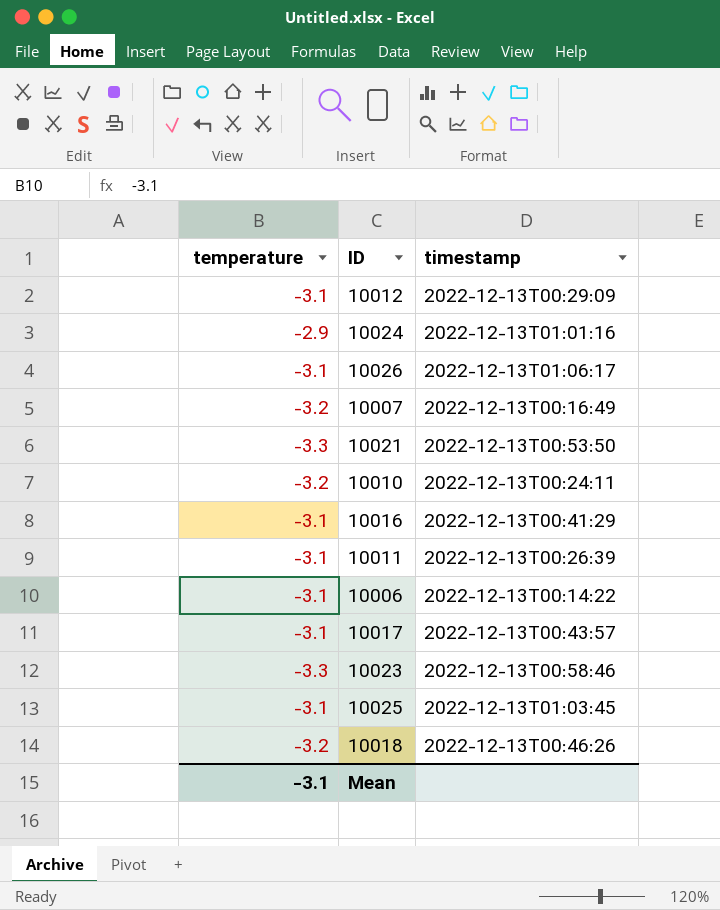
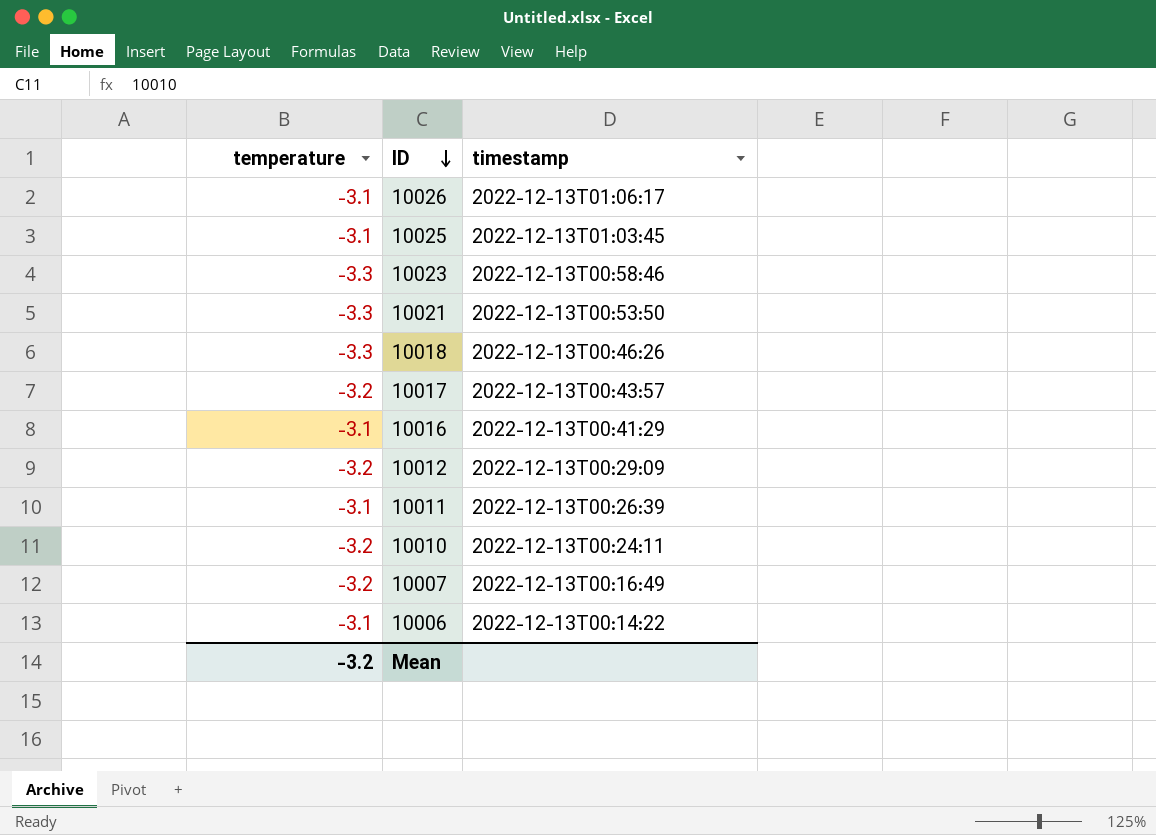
row order: none -> ID descending
row 10024: -2.9 | 2022-12-13T01:01:16 -> none
10018 | temperature: -3.2 -> -3.3
10017 | temperature: -3.1 -> -3.2
10012 | temperature: -3.1 -> -3.2
Mean | temperature: -3.1 -> -3.2

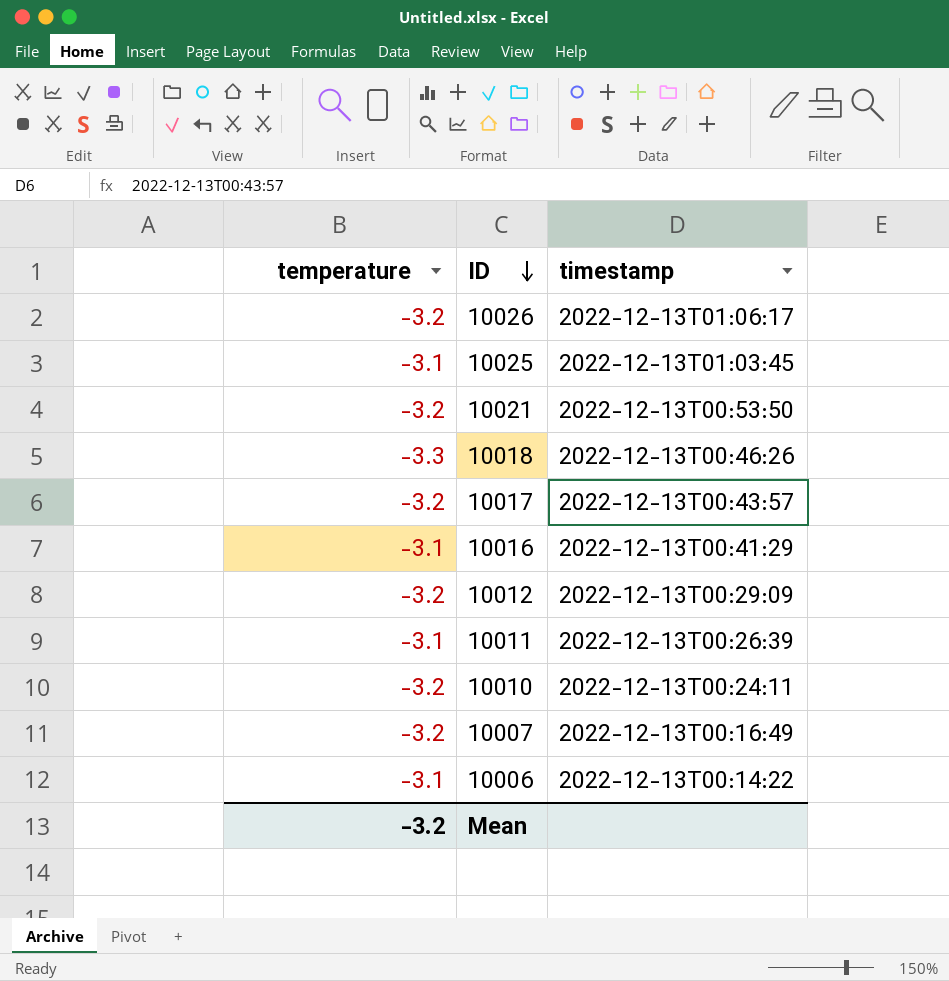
row 10023: -3.3 | 2022-12-13T00:58:46 -> none
10026 | temperature: -3.1 -> -3.2
10021 | temperature: -3.3 -> -3.2

